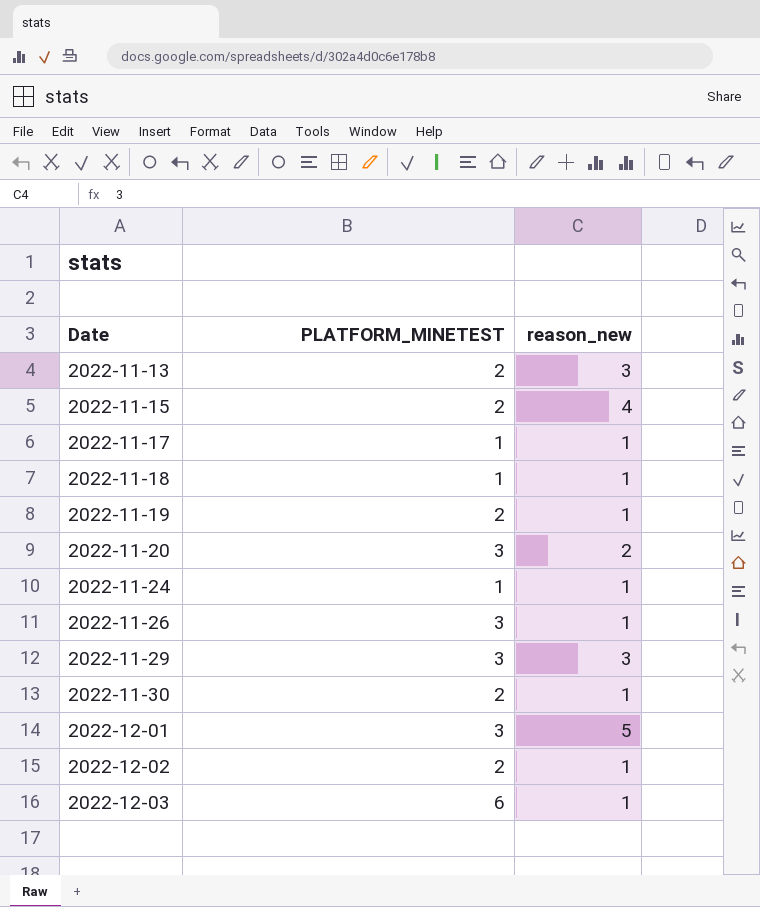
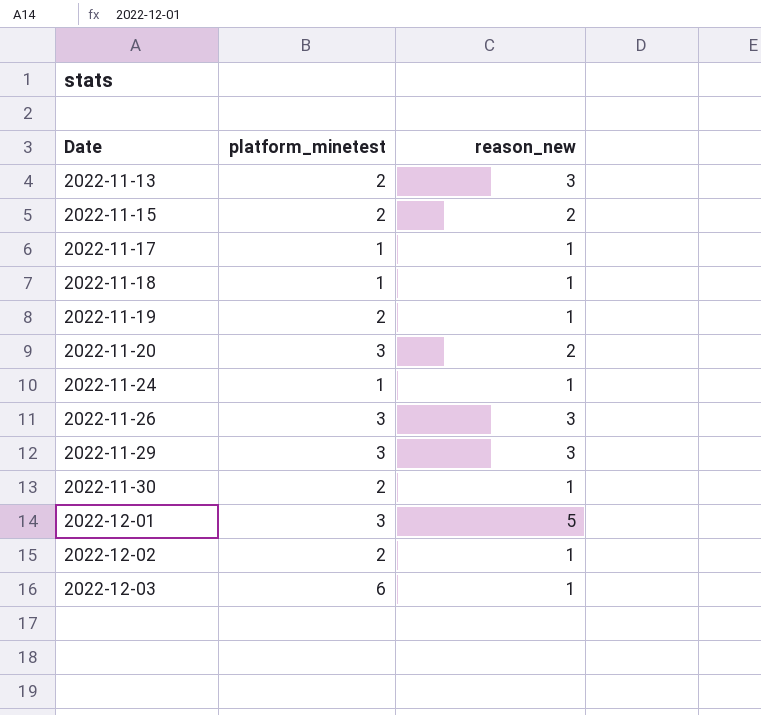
column name: PLATFORM_MINETEST -> platform_minetest
2022-11-15 | reason_new: 4 -> 2
2022-11-26 | reason_new: 1 -> 3

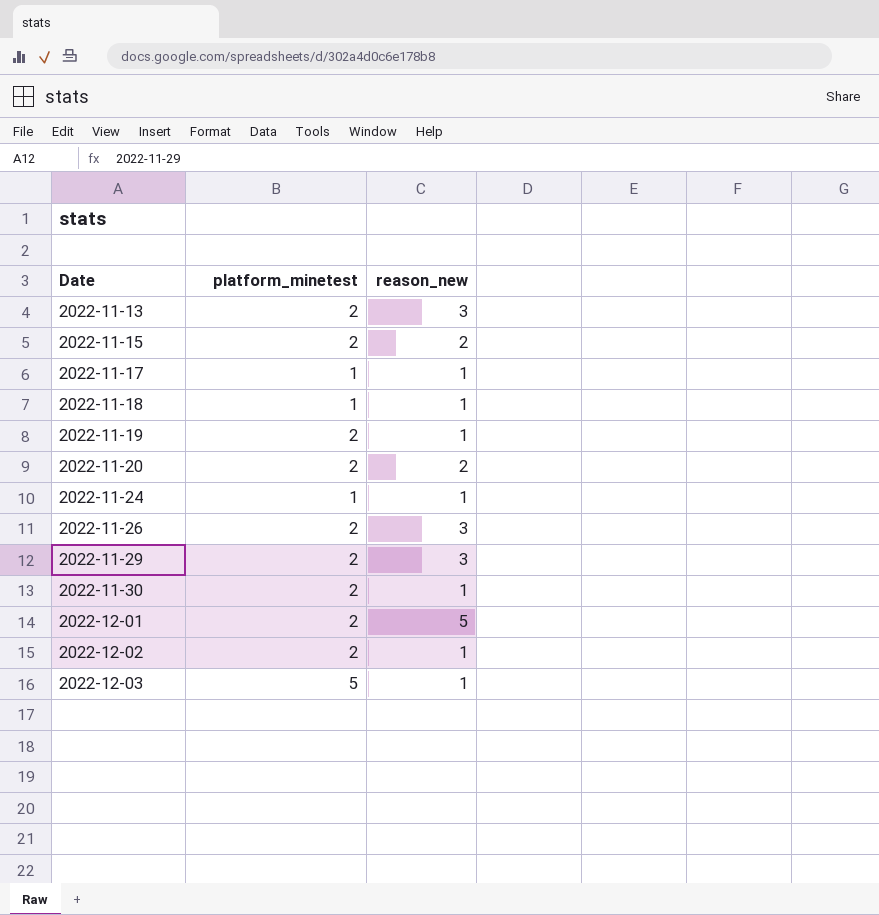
2022-11-20 | platform_minetest: 3 -> 2
2022-11-26 | platform_minetest: 3 -> 2
2022-11-29 | platform_minetest: 3 -> 2
2022-12-01 | platform_minetest: 3 -> 2
2022-12-03 | platform_minetest: 6 -> 5

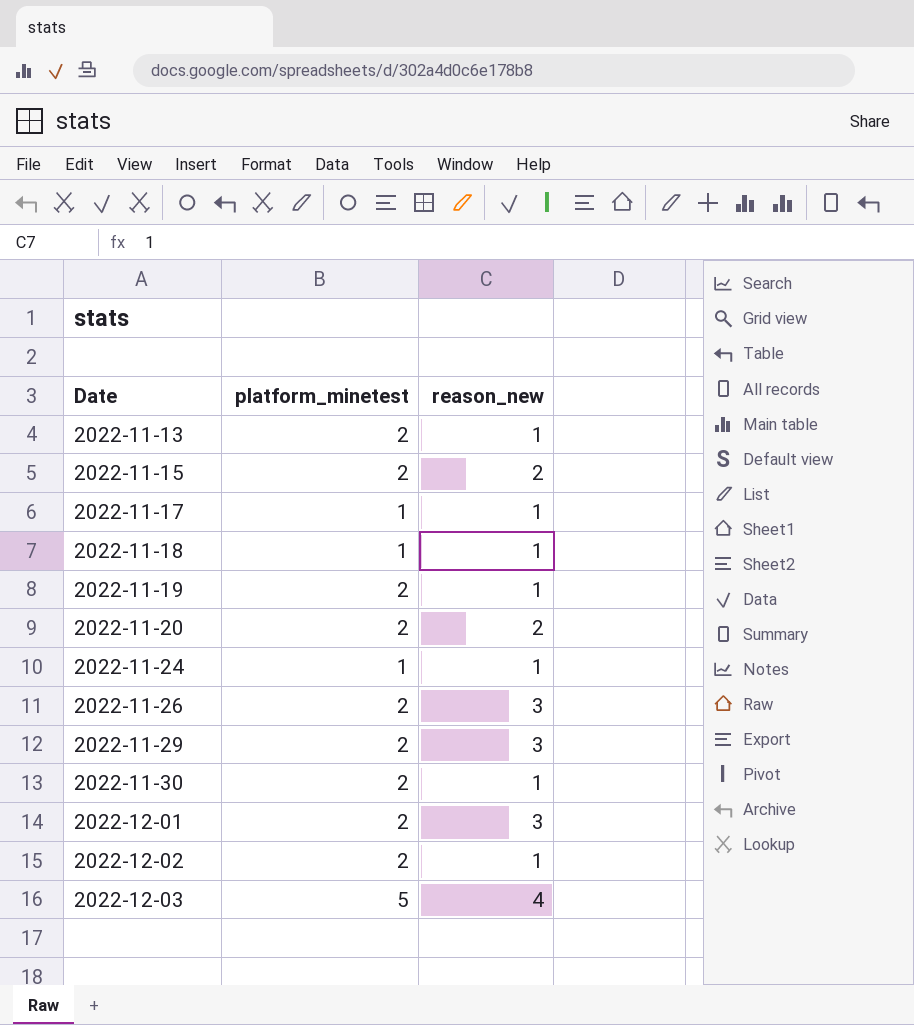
2022-11-13 | reason_new: 3 -> 1
2022-12-01 | reason_new: 5 -> 3
2022-12-03 | reason_new: 1 -> 4

